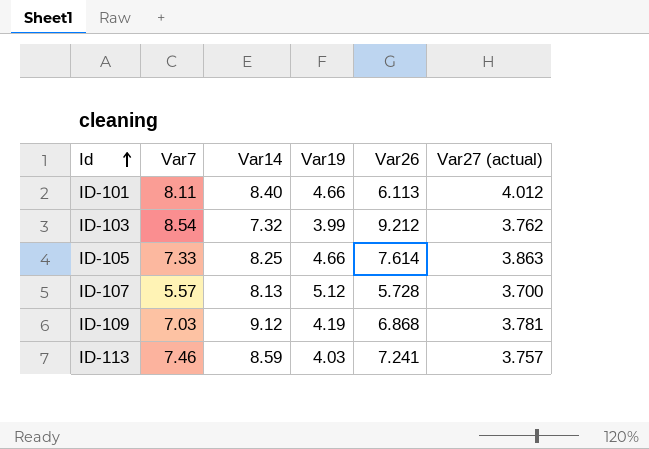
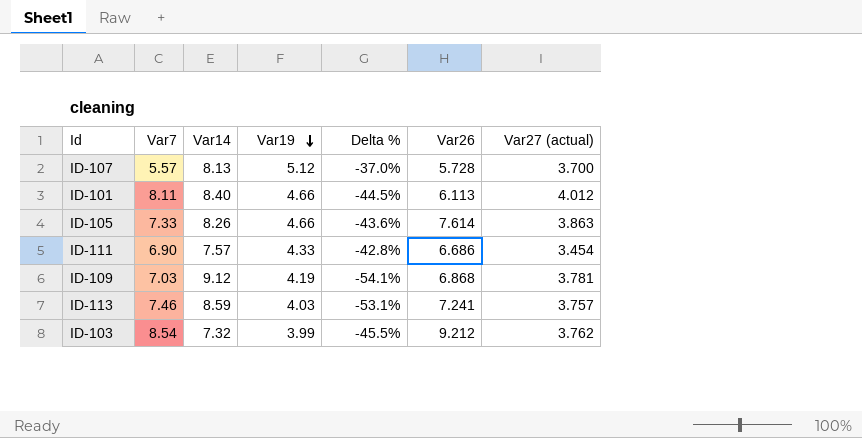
row order: Id ascending -> Var19 descending
column Delta % | formula: none -> ([Var19] - [Var14]) / [Var14]
ID-105 | Var14: 8.25 -> 8.26
row ID-111: none -> 6.90 | 7.57 | 4.33 | -42.8% | 6.686 | 3.454

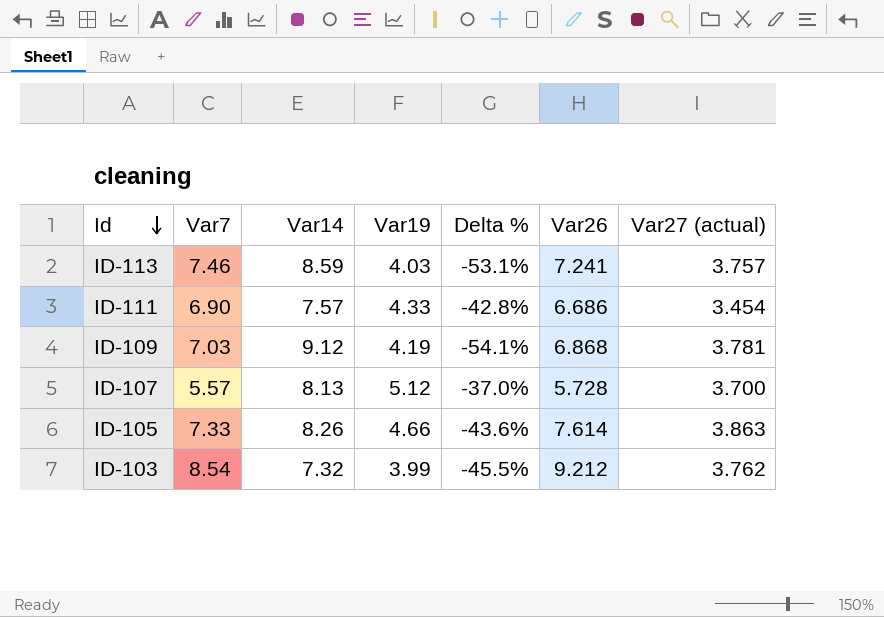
row order: Var19 descending -> Id descending
row ID-101: 8.11 | 8.40 | 4.66 | -44.5% | 6.113 | 4.012 -> none

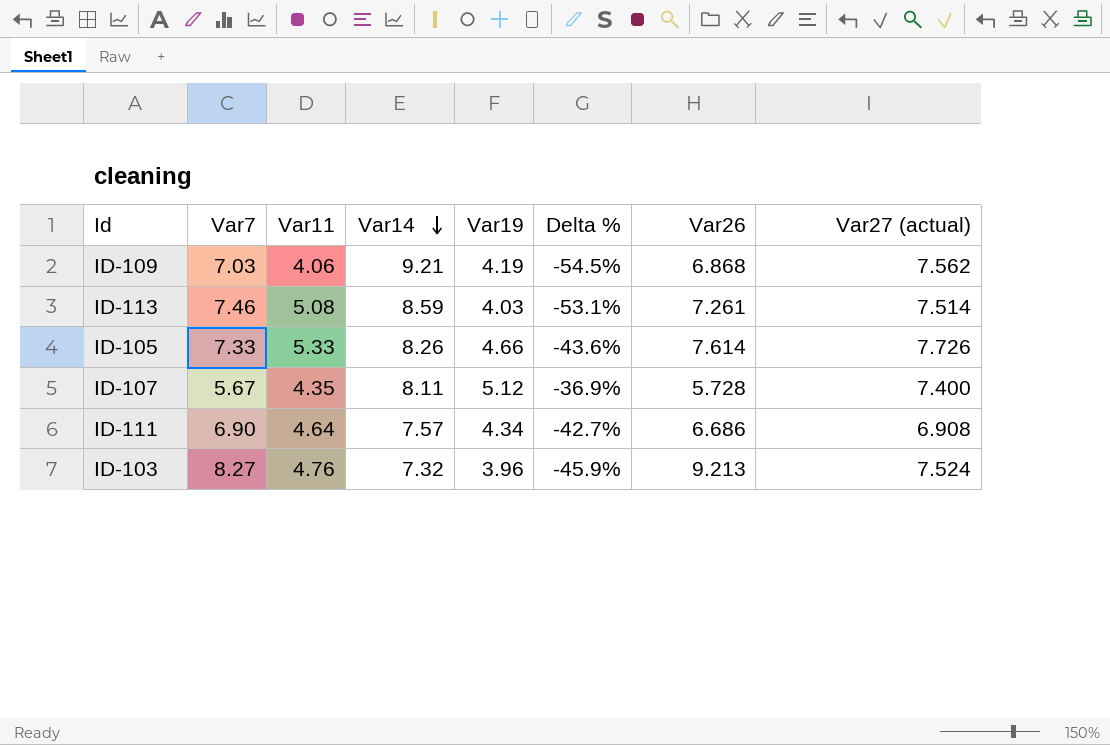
row order: Id descending -> Var14 descending
column Var11 | position: none -> 3
ID-109 | Var14: 9.12 -> 9.21
ID-109 | Delta %: -54.1% -> -54.5%
ID-109 | Var27 (actual): 3.781 -> 7.562
ID-113 | Var26: 7.241 -> 7.261
ID-113 | Var27 (actual): 3.757 -> 7.514
ID-105 | Var27 (actual): 3.863 -> 7.726
ID-107 | Var7: 5.57 -> 5.67
ID-107 | Var14: 8.13 -> 8.11
ID-107 | Delta %: -37.0% -> -36.9%
ID-107 | Var27 (actual): 3.700 -> 7.400
ID-111 | Var19: 4.33 -> 4.34
ID-111 | Delta %: -42.8% -> -42.7%
ID-111 | Var27 (actual): 3.454 -> 6.908
ID-103 | Var7: 8.54 -> 8.27
ID-103 | Var19: 3.99 -> 3.96
ID-103 | Delta %: -45.5% -> -45.9%
ID-103 | Var26: 9.212 -> 9.213
ID-103 | Var27 (actual): 3.762 -> 7.524

